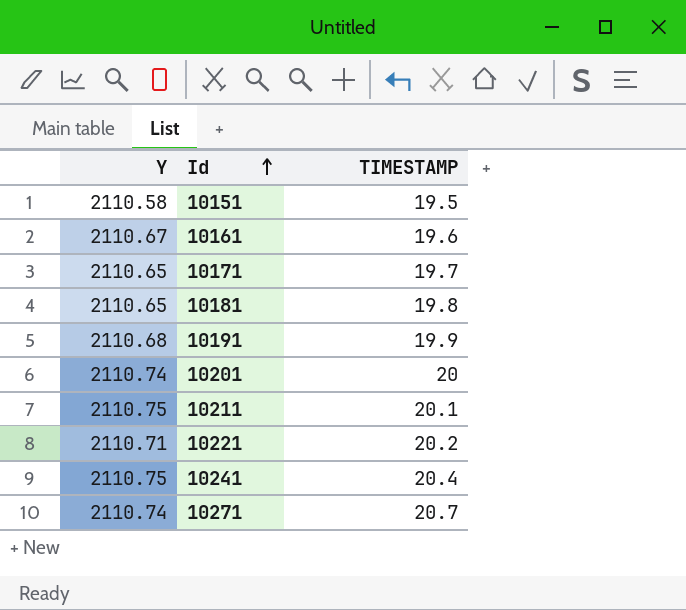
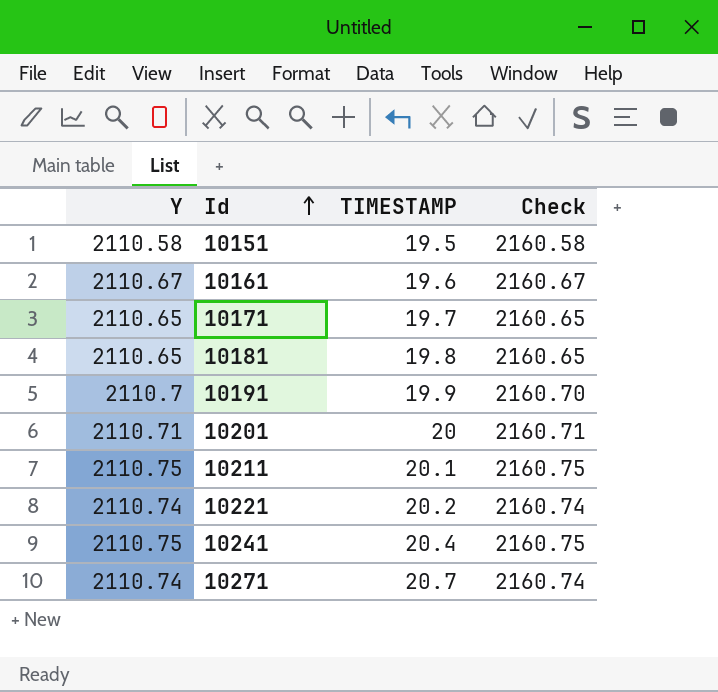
column Check | formula: none -> [Y] + 50
10191 | Y: 2110.68 -> 2110.7
10201 | Y: 2110.74 -> 2110.71
10221 | Y: 2110.71 -> 2110.74

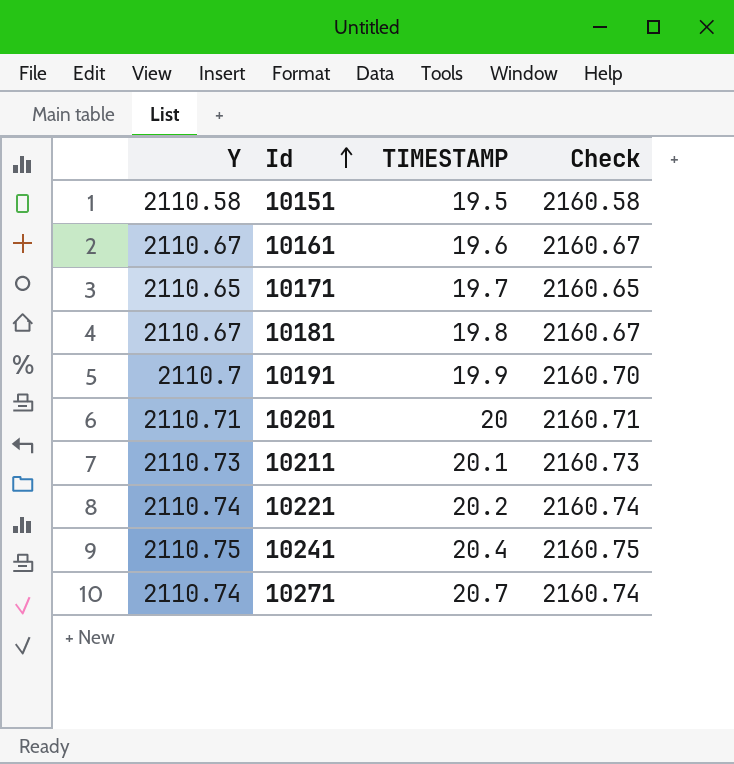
10181 | Y: 2110.65 -> 2110.67
10181 | Check: 2160.65 -> 2160.67
10211 | Y: 2110.75 -> 2110.73
10211 | Check: 2160.75 -> 2160.73

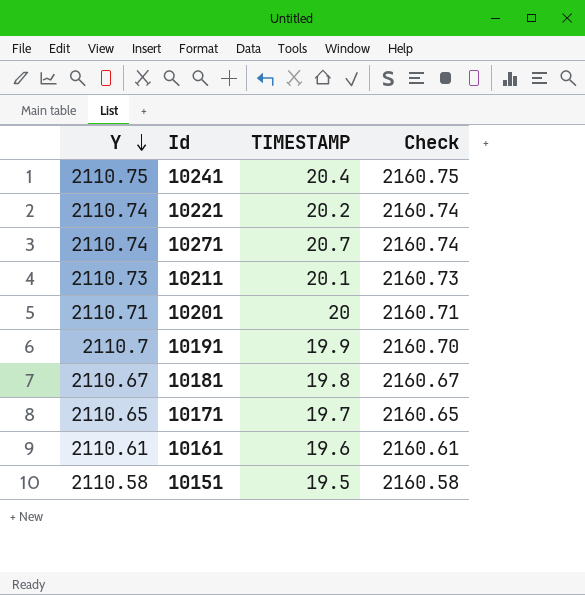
row order: Id ascending -> Y descending
10161 | Y: 2110.67 -> 2110.61
10161 | Check: 2160.67 -> 2160.61

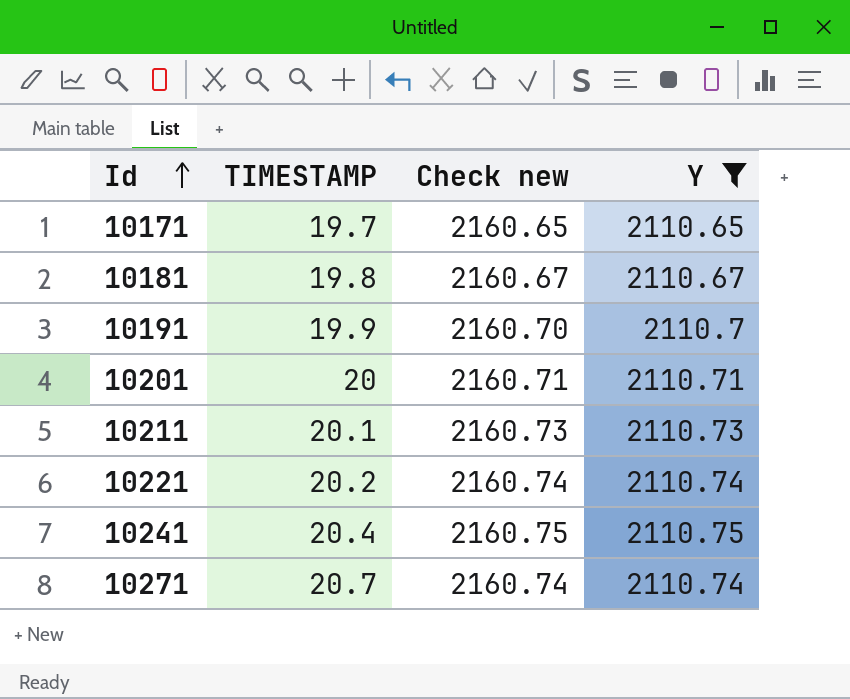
filter: none -> Y >= 2110.65
row order: Y descending -> Id ascending
column name: Check -> Check new
column Y | position: 1 -> 4

